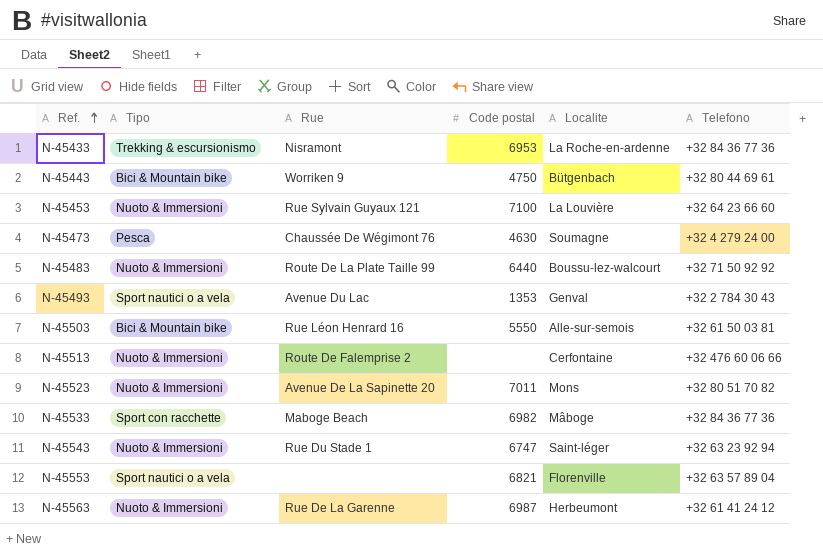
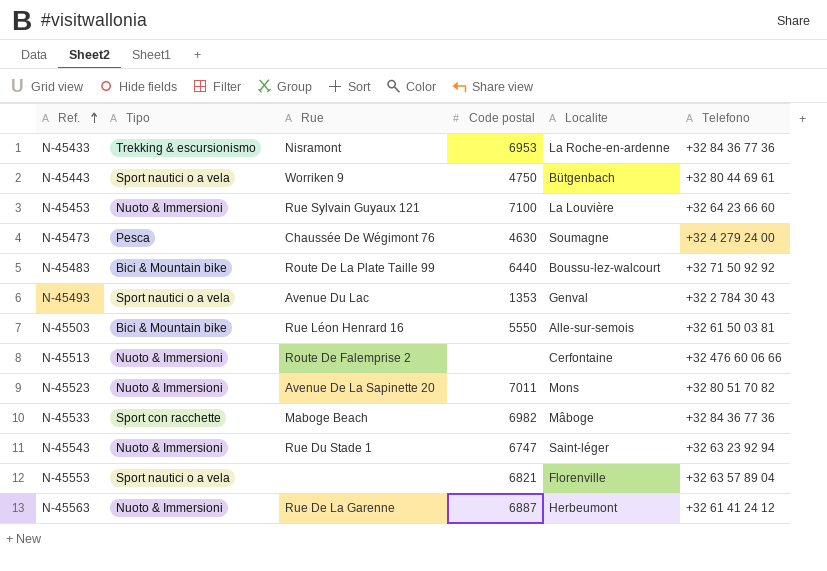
N-45443 | Tipo: Bici & Mountain bike -> Sport nautici o a vela
N-45483 | Tipo: Nuoto & Immersioni -> Bici & Mountain bike
N-45563 | Code postal: 6987 -> 6887

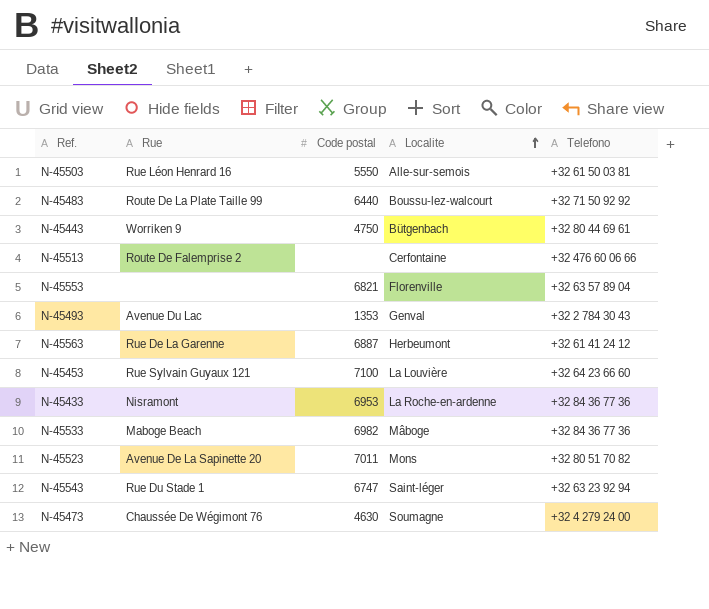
row order: Ref. ascending -> Localite ascending
column Tipo | position: 2 -> none

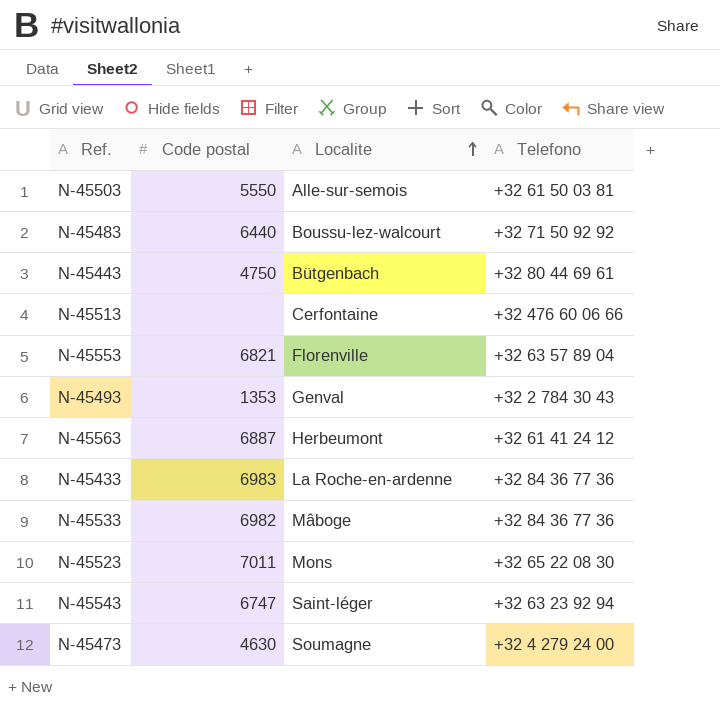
column Rue | position: 2 -> none
row N-45453: Rue Sylvain Guyaux 121 | 7100 | La Louvière | +32 64 23 66 60 -> none
N-45433 | Code postal: 6953 -> 6983
N-45523 | Telefono: +32 80 51 70 82 -> +32 65 22 08 30

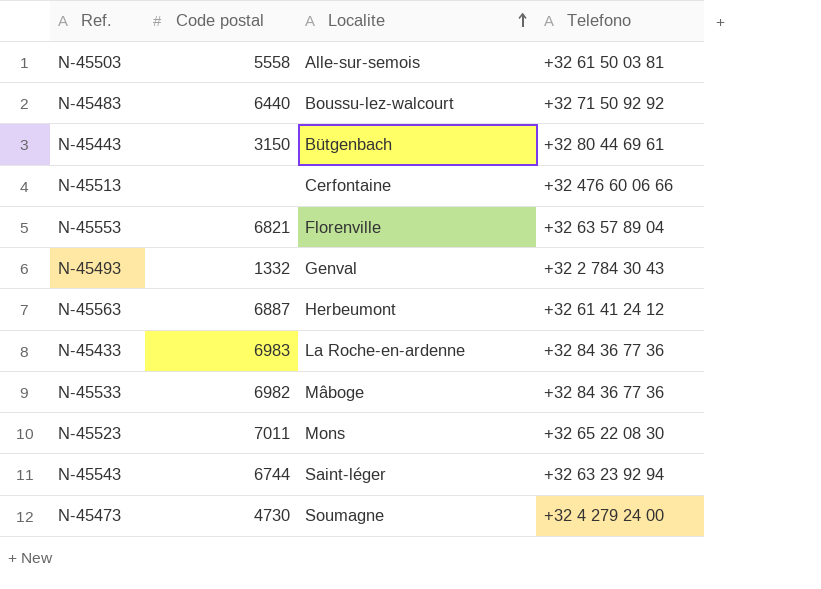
N-45503 | Code postal: 5550 -> 5558
N-45443 | Code postal: 4750 -> 3150
N-45493 | Code postal: 1353 -> 1332
N-45543 | Code postal: 6747 -> 6744
N-45473 | Code postal: 4630 -> 4730

